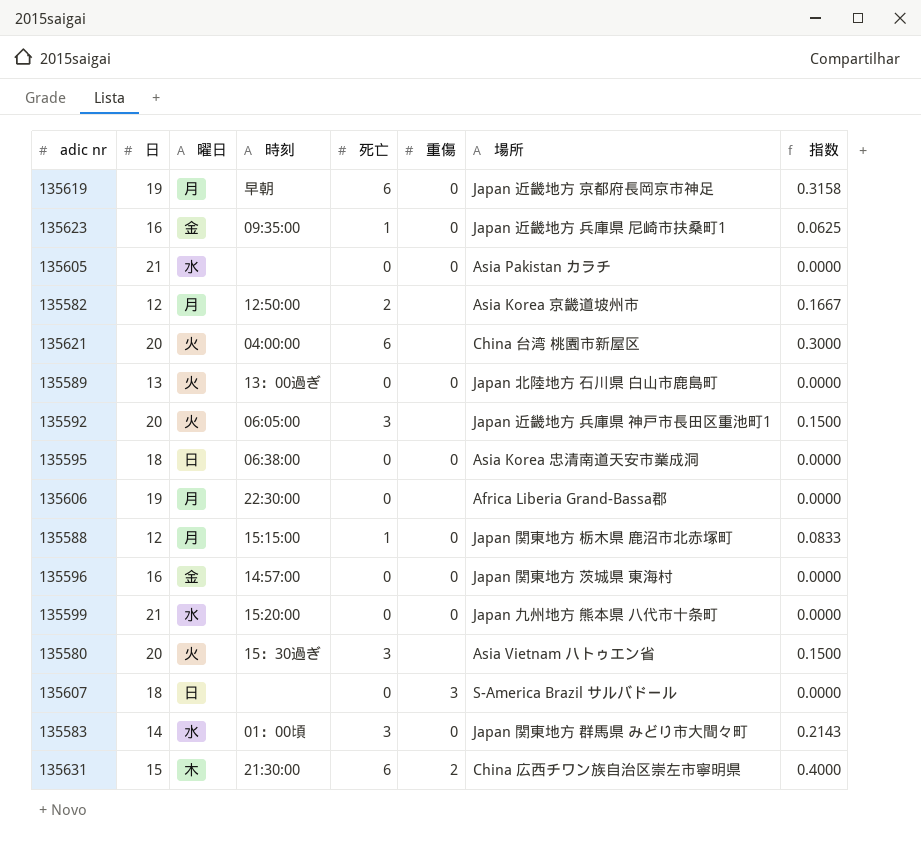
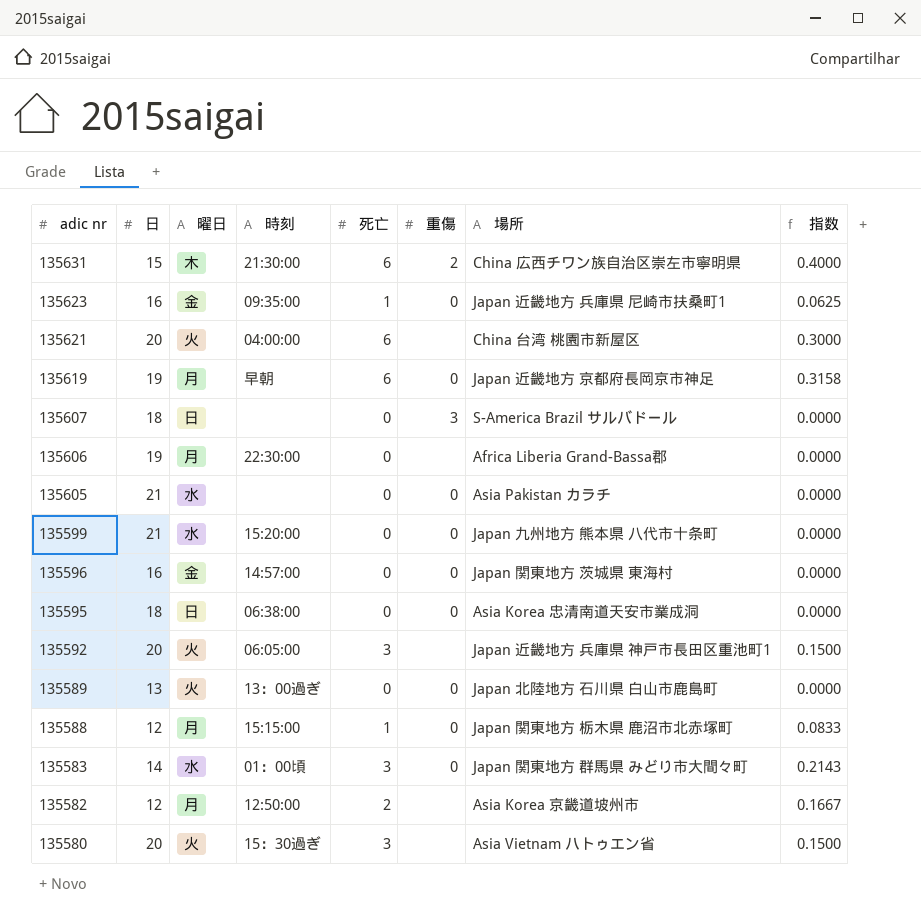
row order: none -> adic nr descending

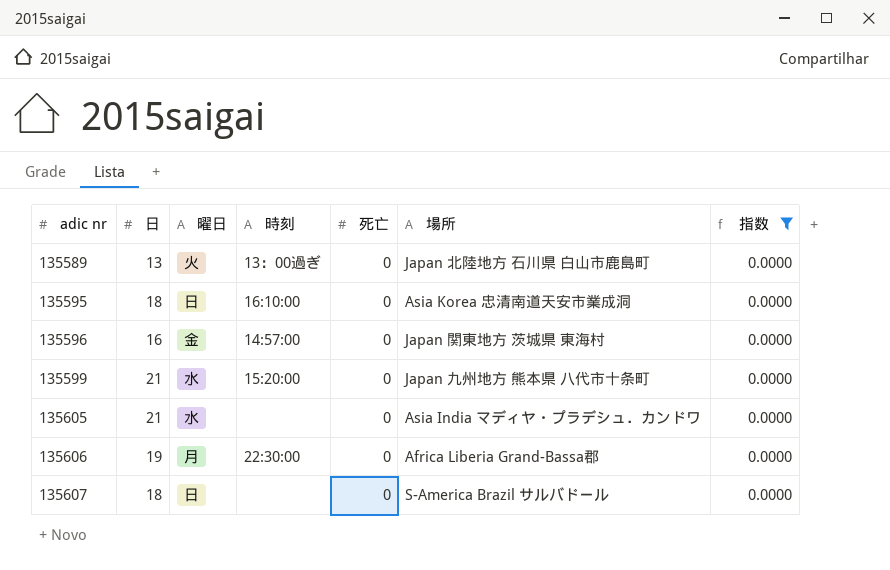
filter: none -> 指数 = 0.0000
row order: adic nr descending -> adic nr ascending
column 重傷 | position: 6 -> none
135595 | 時刻: 06:38:00 -> 16:10:00
135605 | 場所: Asia Pakistan カラチ -> Asia India マディヤ・プラデシュ．カンドワ

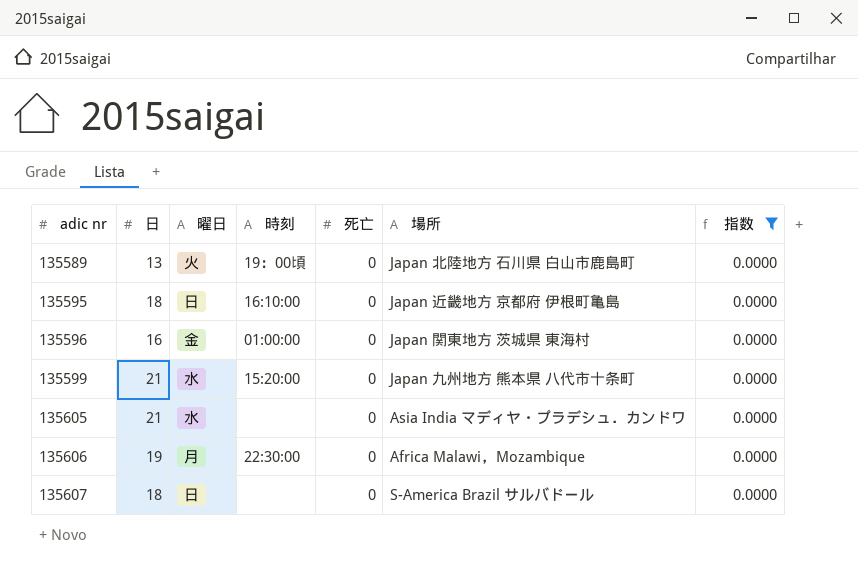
135589 | 時刻: 13：00過ぎ -> 19：00頃
135595 | 場所: Asia Korea 忠清南道天安市業成洞 -> Japan 近畿地方 京都府 伊根町亀島
135596 | 時刻: 14:57:00 -> 01:00:00
135606 | 場所: Africa Liberia Grand-Bassa郡 -> Africa Malawi，Mozambique

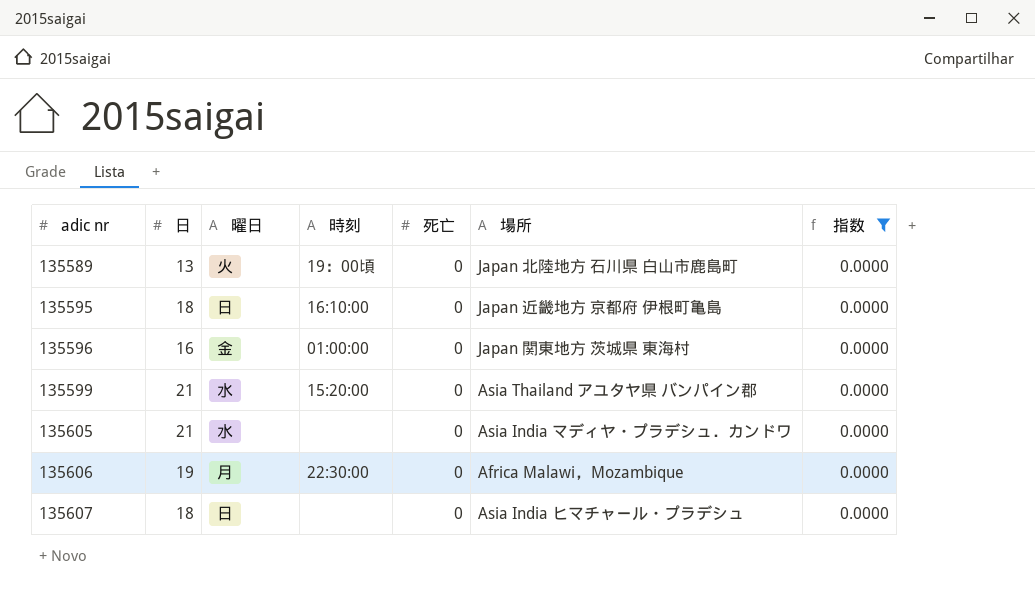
135599 | 場所: Japan 九州地方 熊本県 八代市十条町 -> Asia Thailand アユタヤ県 バンパイン郡
135607 | 場所: S-America Brazil サルバドール -> Asia India ヒマチャール・プラデシュ

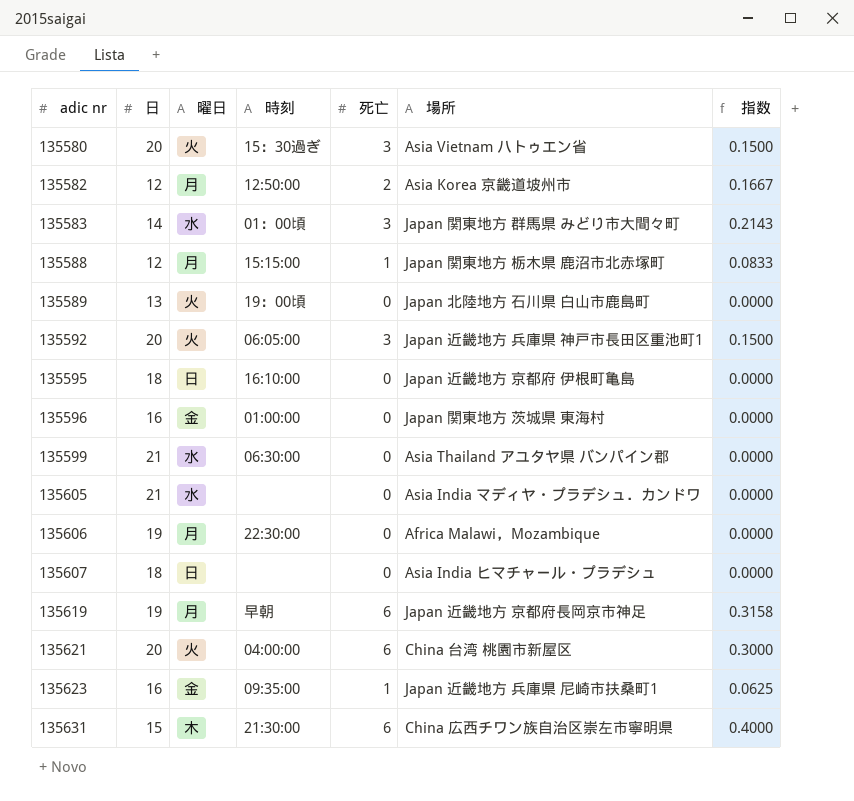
filter: 指数 = 0.0000 -> none
135599 | 時刻: 15:20:00 -> 06:30:00

